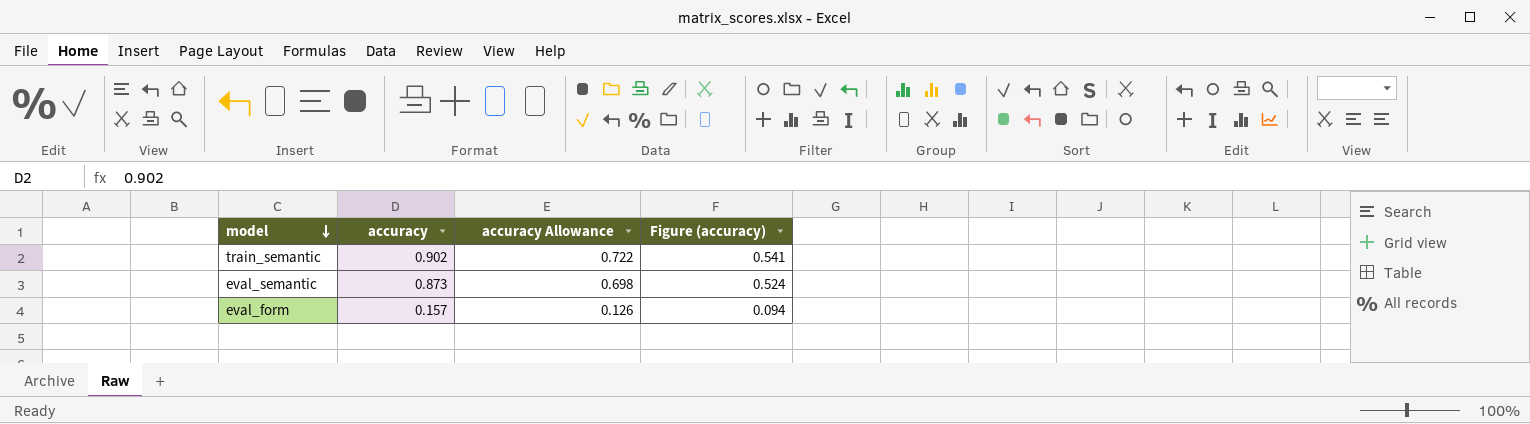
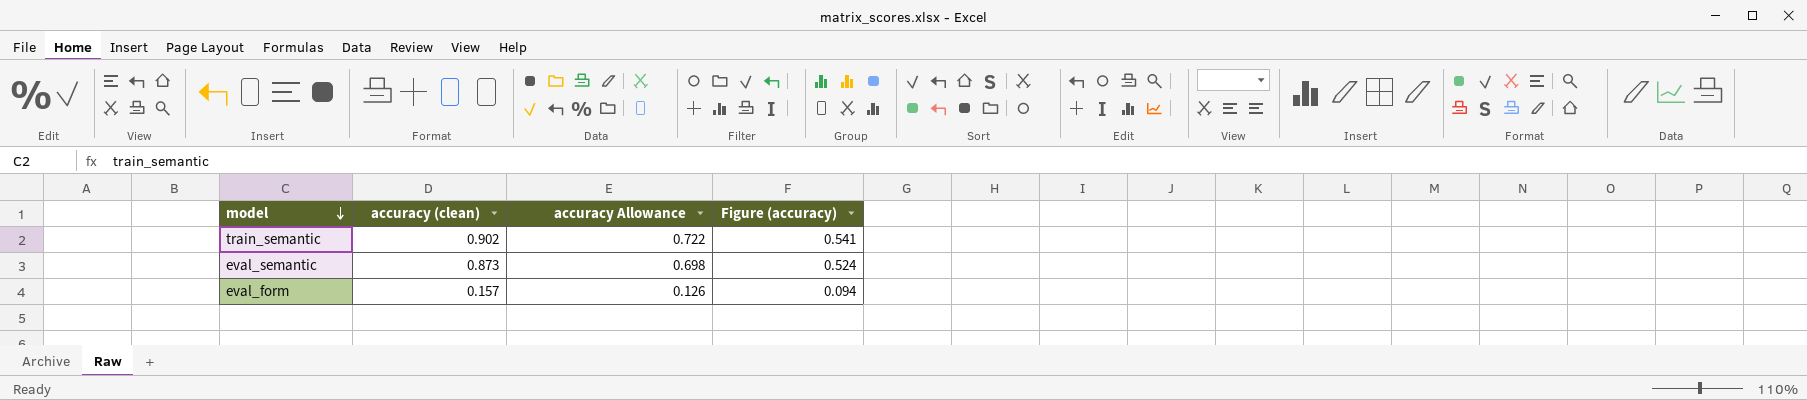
column name: accuracy -> accuracy (clean)

